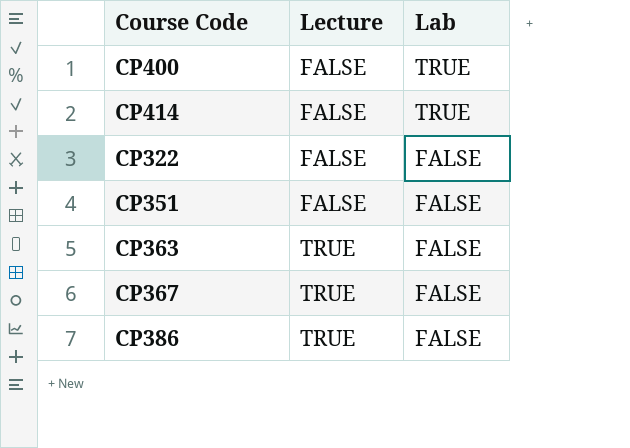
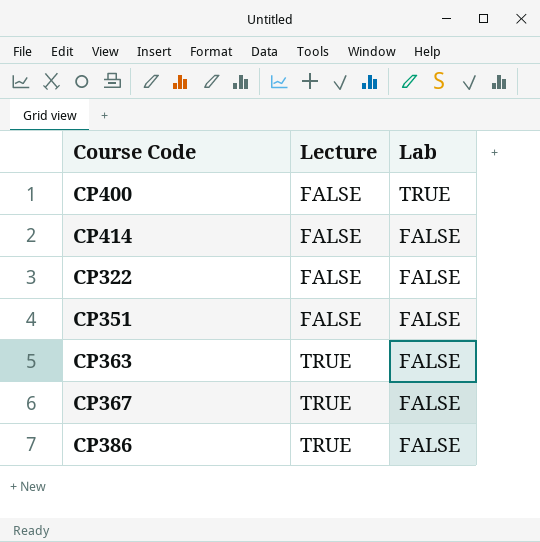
CP414 | Lab: TRUE -> FALSE

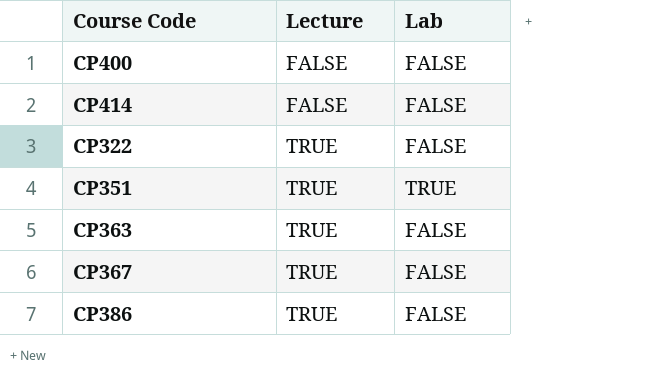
CP400 | Lab: TRUE -> FALSE
CP322 | Lecture: FALSE -> TRUE
CP351 | Lecture: FALSE -> TRUE
CP351 | Lab: FALSE -> TRUE

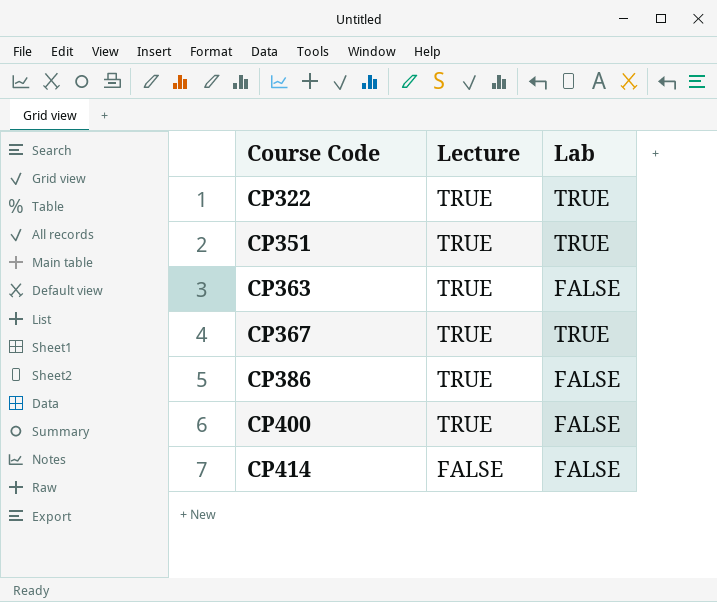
row order: Lecture ascending -> Course Code ascending
CP322 | Lab: FALSE -> TRUE
CP367 | Lab: FALSE -> TRUE
CP400 | Lecture: FALSE -> TRUE

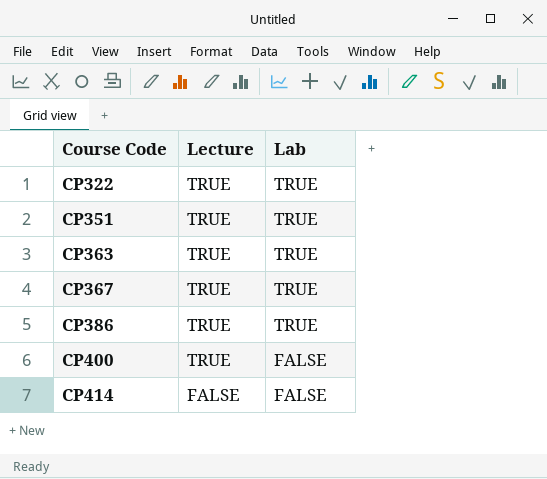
CP363 | Lab: FALSE -> TRUE
CP386 | Lab: FALSE -> TRUE

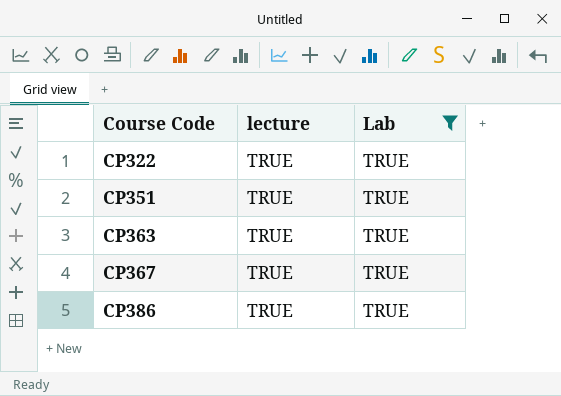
filter: none -> Lab = TRUE
column name: Lecture -> lecture

